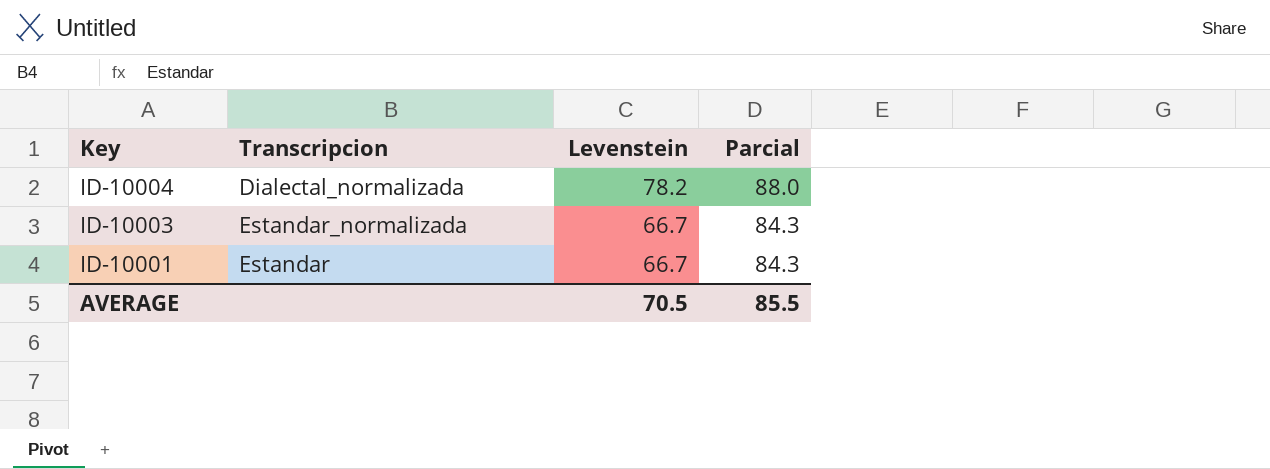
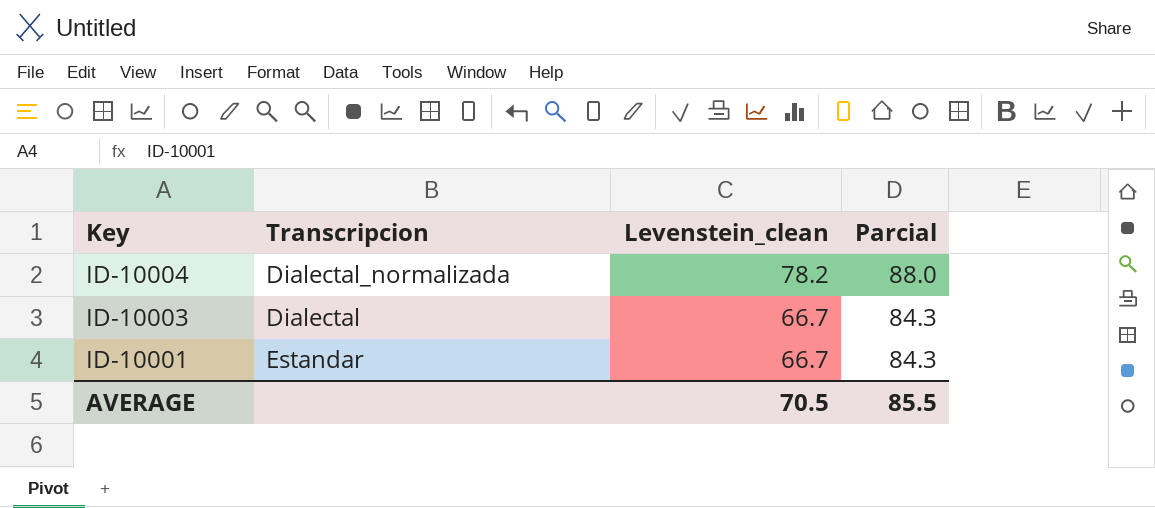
column name: Levenstein -> Levenstein_clean
ID-10003 | Transcripcion: Estandar_normalizada -> Dialectal

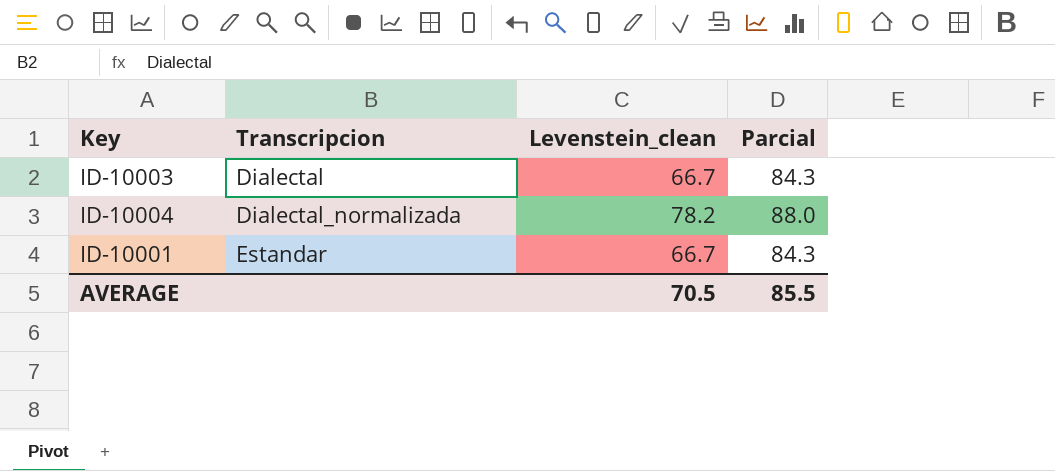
row order: Key descending -> Transcripcion ascending

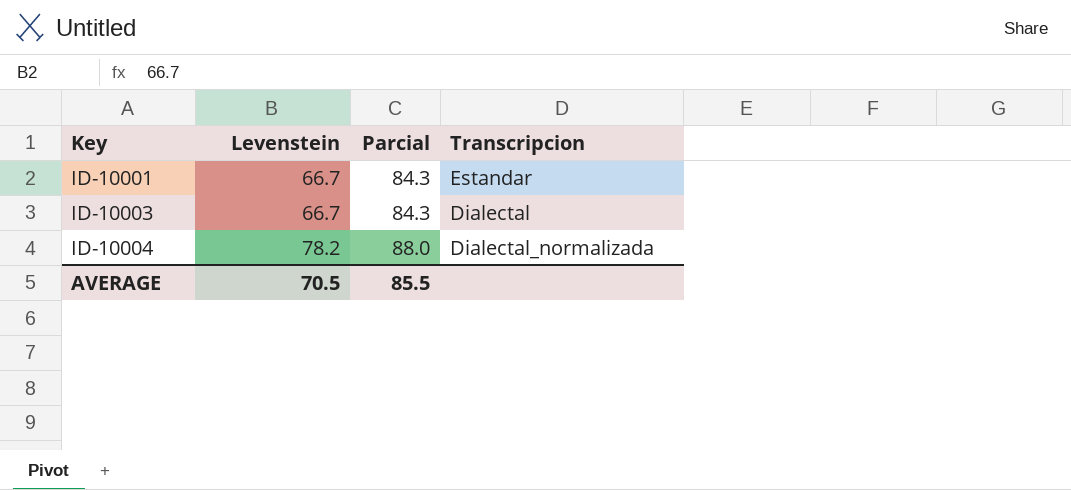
row order: Transcripcion ascending -> Key ascending
column name: Levenstein_clean -> Levenstein
column Transcripcion | position: 2 -> 4

